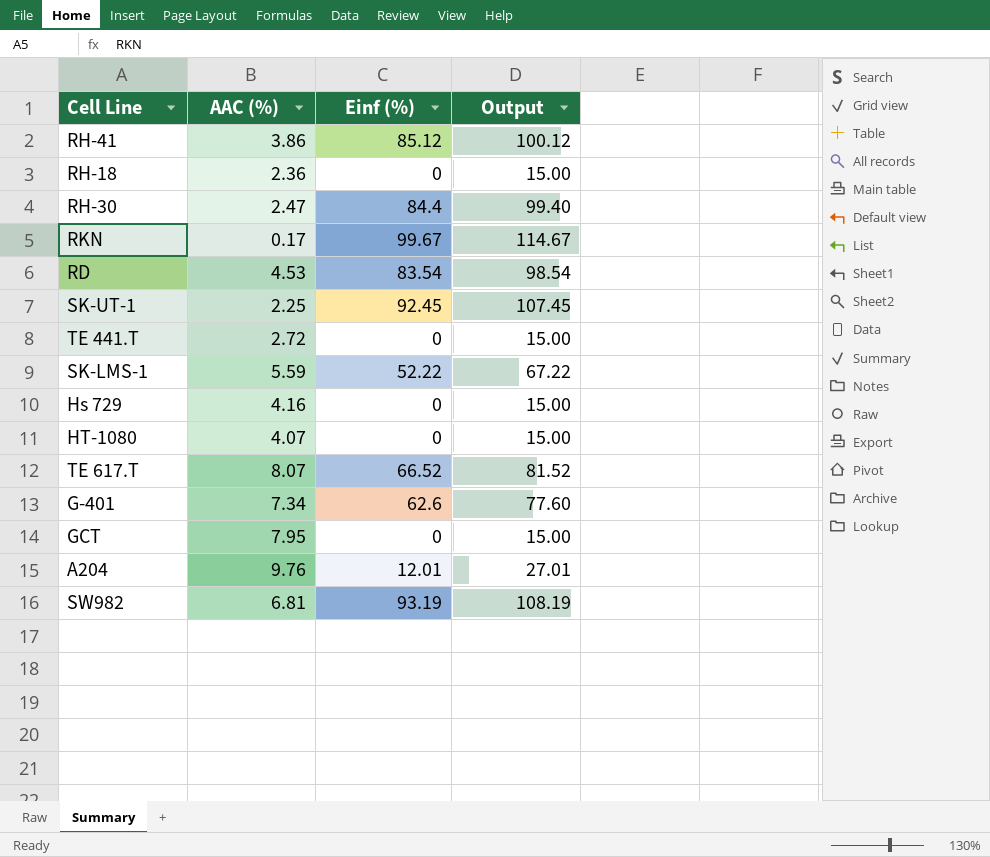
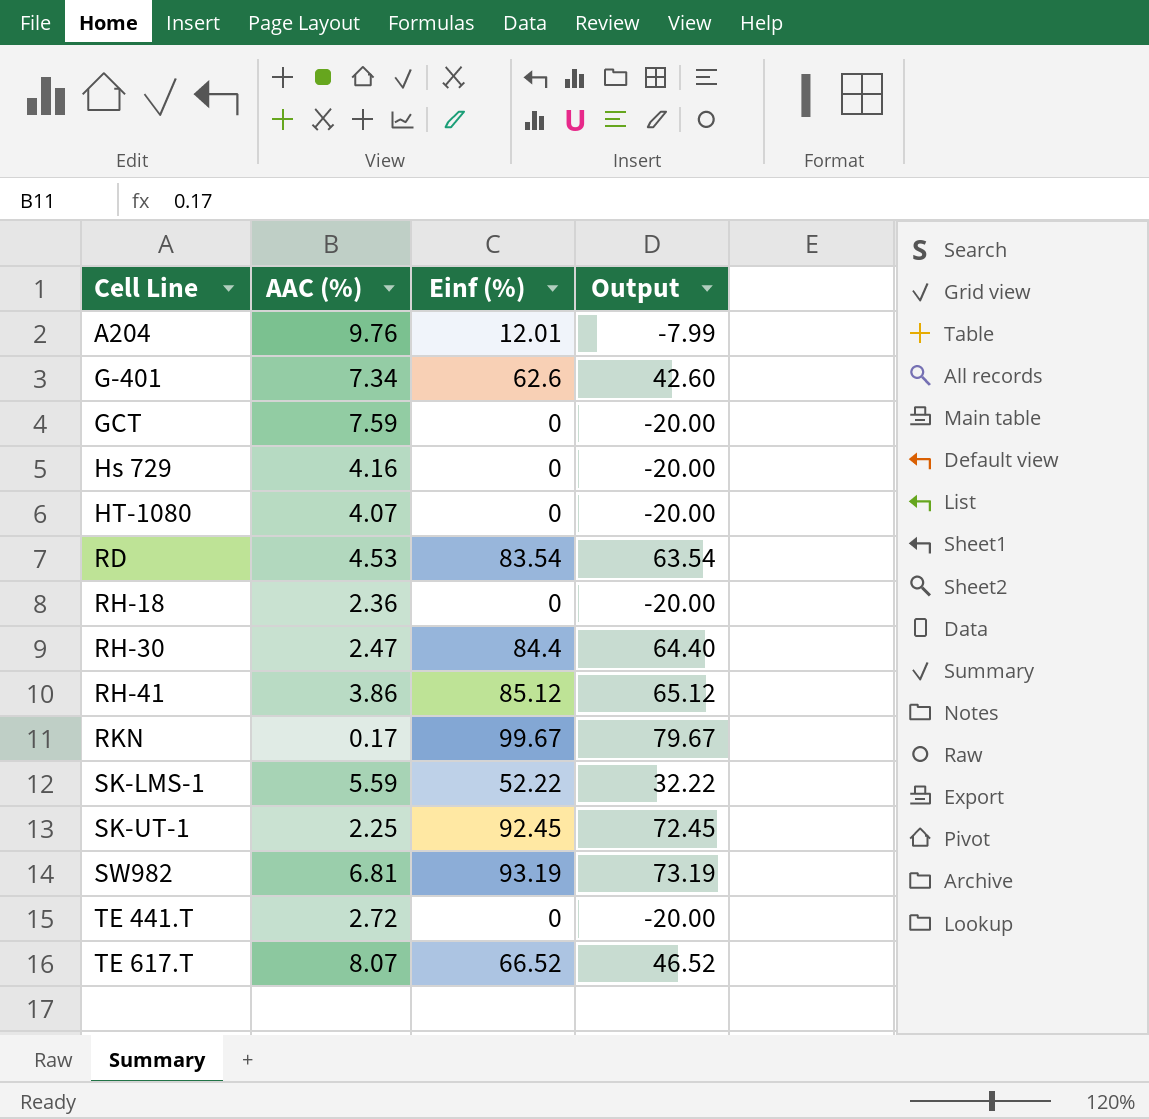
row order: none -> Cell Line ascending
column Output | formula: [Einf (%)] + 15 -> [Einf (%)] - 20
GCT | AAC (%): 7.95 -> 7.59

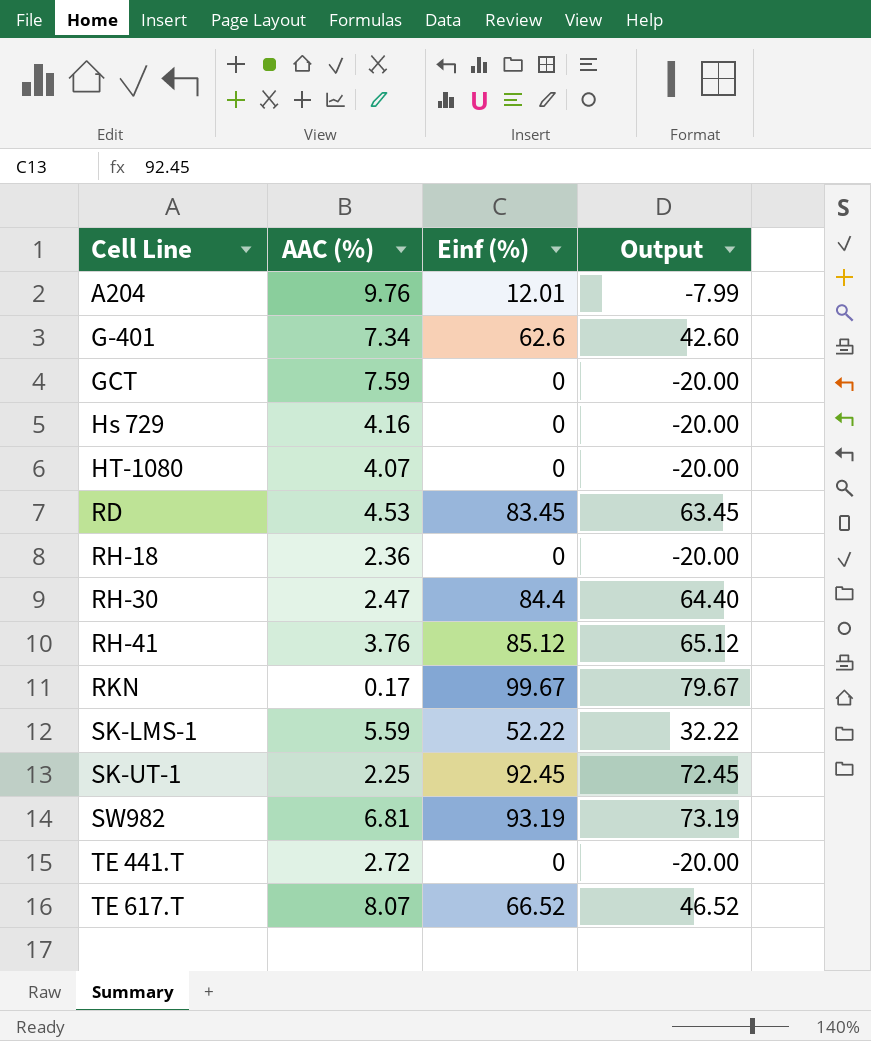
RD | Einf (%): 83.54 -> 83.45
RD | Output: 63.54 -> 63.45
RH-41 | AAC (%): 3.86 -> 3.76

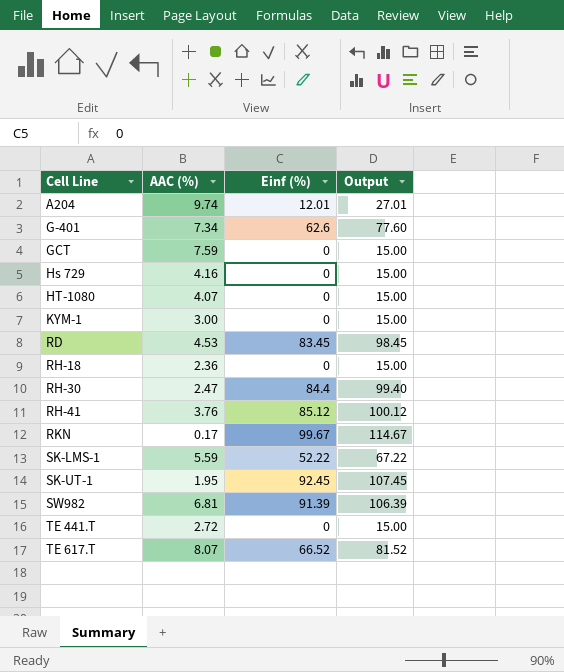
column Output | formula: [Einf (%)] - 20 -> [Einf (%)] + 15
A204 | AAC (%): 9.76 -> 9.74
row KYM-1: none -> 3.00 | 0 | 15.00
SK-UT-1 | AAC (%): 2.25 -> 1.95
SW982 | Einf (%): 93.19 -> 91.39

